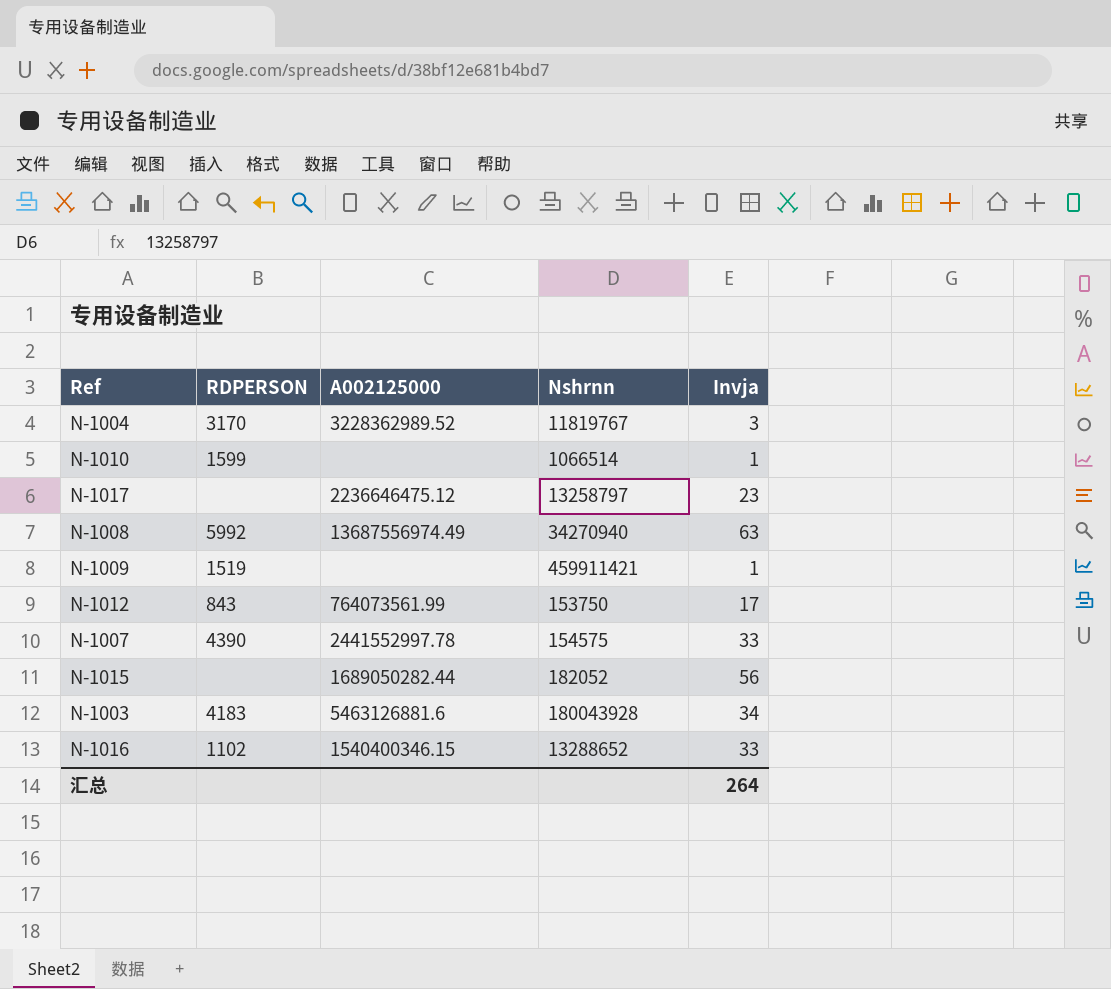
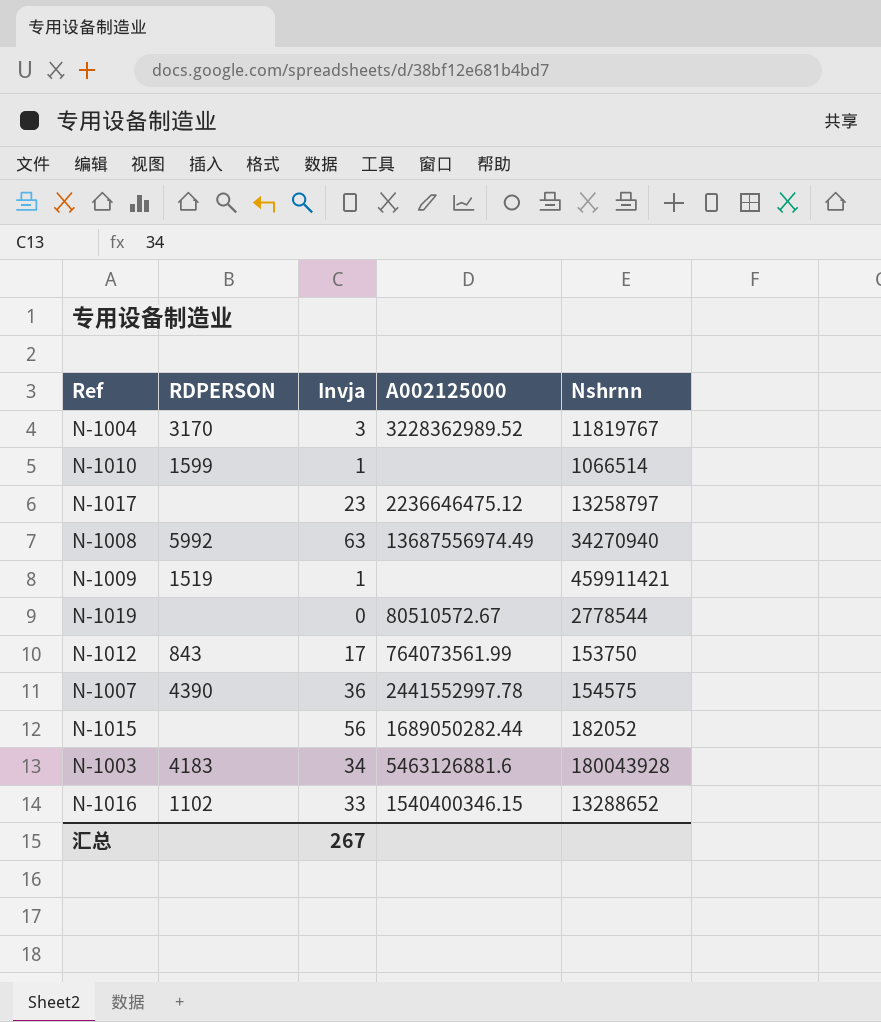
column Invja | position: 5 -> 3
row N-1019: none -> none | 0 | 80510572.67 | 2778544
N-1007 | Invja: 33 -> 36
汇总 | Invja: 264 -> 267

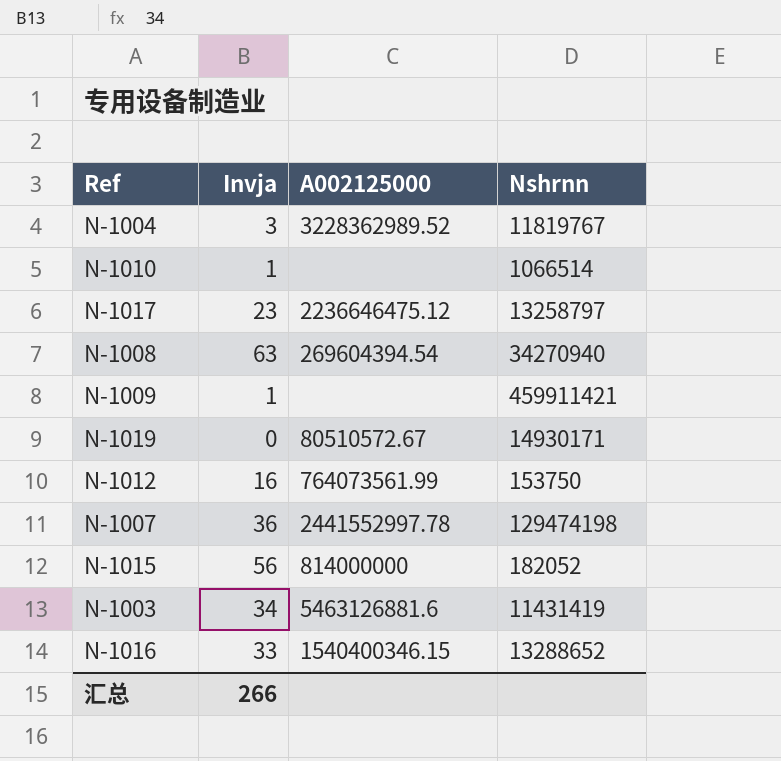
column RDPERSON | position: 2 -> none
N-1008 | A002125000: 13687556974.49 -> 269604394.54
N-1019 | Nshrnn: 2778544 -> 14930171
N-1012 | Invja: 17 -> 16
N-1007 | Nshrnn: 154575 -> 129474198
N-1015 | A002125000: 1689050282.44 -> 814000000
N-1003 | Nshrnn: 180043928 -> 11431419
汇总 | Invja: 267 -> 266

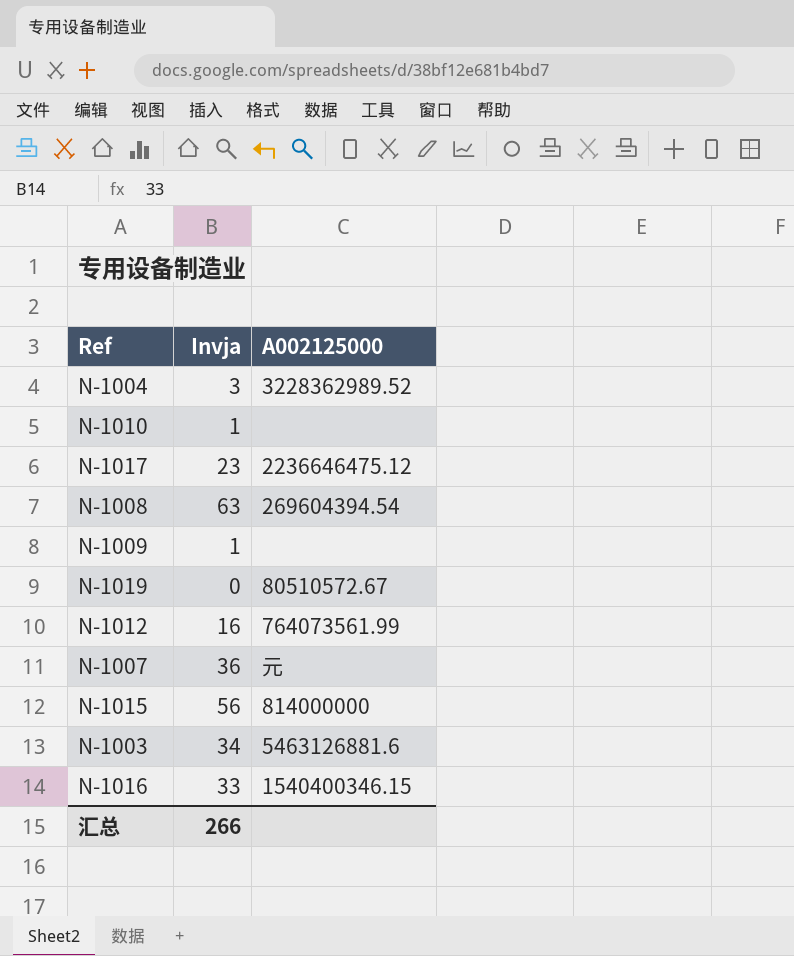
column Nshrnn | position: 4 -> none
N-1007 | A002125000: 2441552997.78 -> 元

